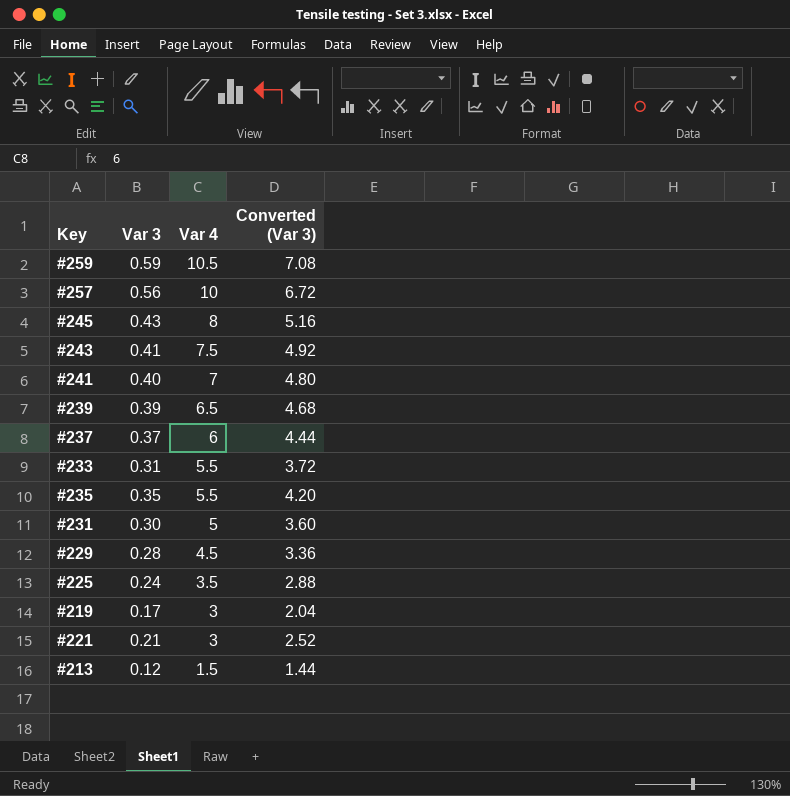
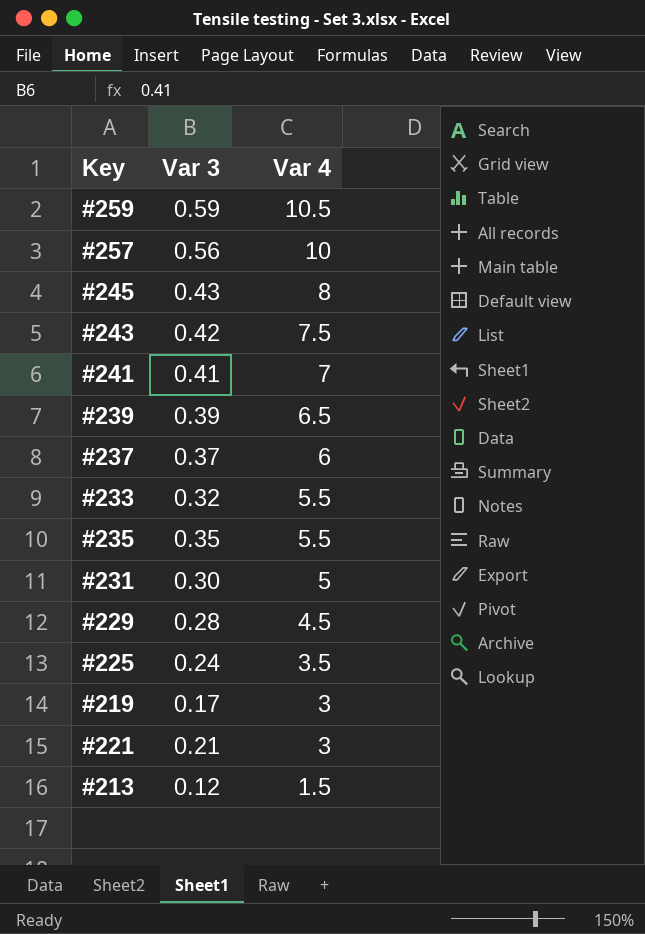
column Converted (Var 3) | formula: [Var 3] * 12 -> none
#243 | Var 3: 0.41 -> 0.42
#241 | Var 3: 0.40 -> 0.41
#233 | Var 3: 0.31 -> 0.32

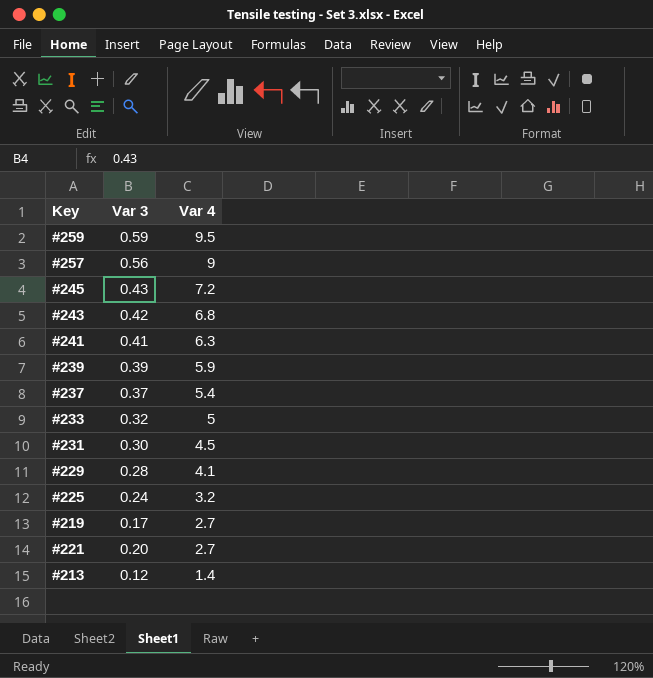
row #235: 0.35 | 5.5 -> none
#259 | Var 4: 10.5 -> 9.5
#257 | Var 4: 10 -> 9
#245 | Var 4: 8 -> 7.2
#243 | Var 4: 7.5 -> 6.8
#241 | Var 4: 7 -> 6.3
#239 | Var 4: 6.5 -> 5.9
#237 | Var 4: 6 -> 5.4
#233 | Var 4: 5.5 -> 5
#231 | Var 4: 5 -> 4.5
#229 | Var 4: 4.5 -> 4.1
#225 | Var 4: 3.5 -> 3.2
#219 | Var 4: 3 -> 2.7
#221 | Var 3: 0.21 -> 0.20
#221 | Var 4: 3 -> 2.7
#213 | Var 4: 1.5 -> 1.4

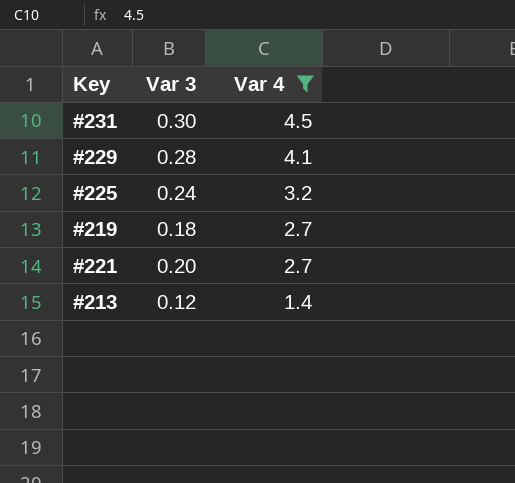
filter: none -> Var 4 <= 4.5
#219 | Var 3: 0.17 -> 0.18

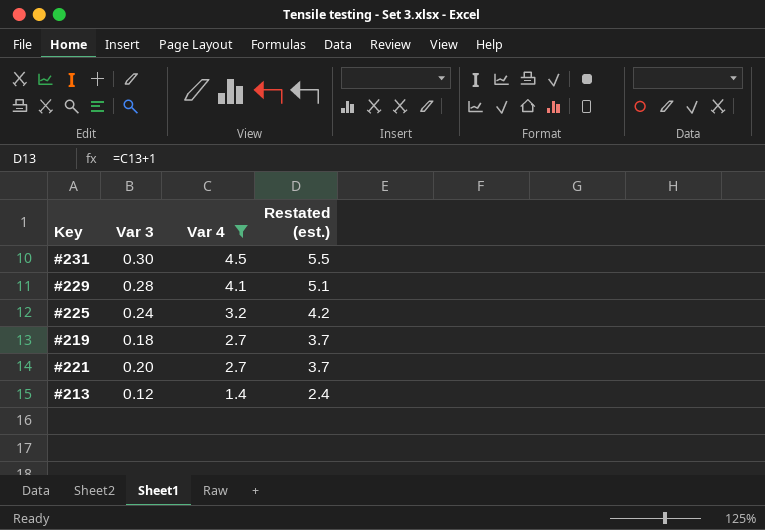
column Restated (est.) | formula: none -> [Var 4] + 1

